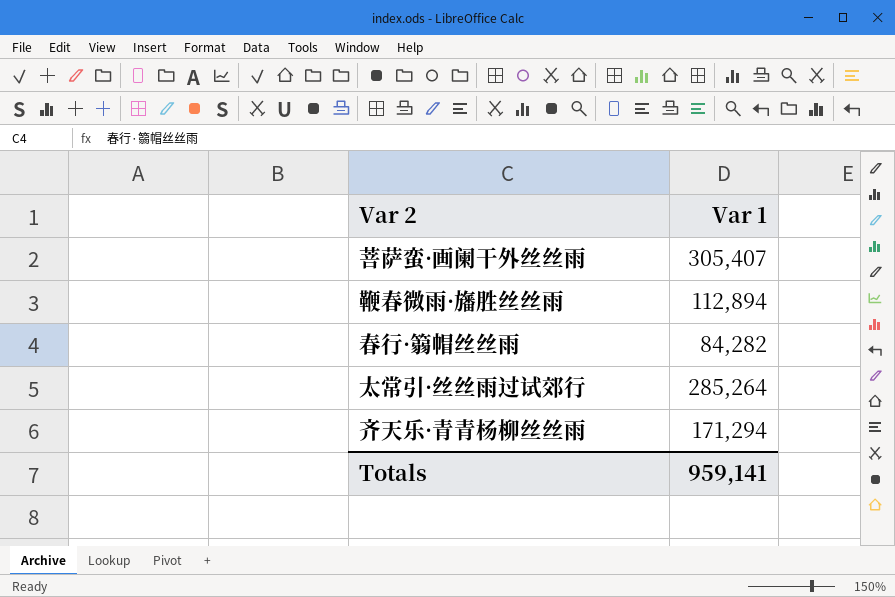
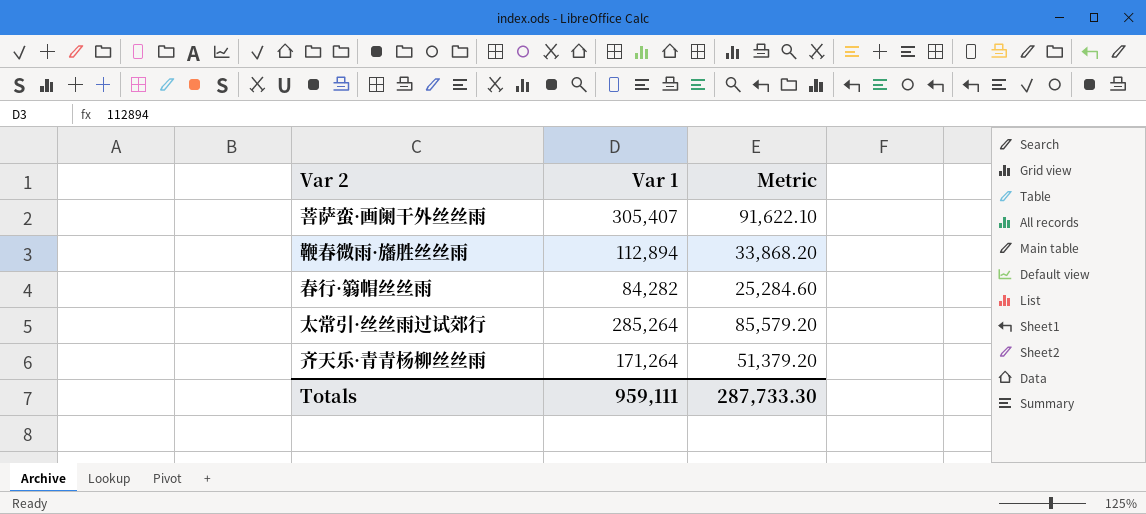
column Metric | formula: none -> [Var 1] * 0.3
齐天乐·青青杨柳丝丝雨 | Var 1: 171,294 -> 171,264
Totals | Var 1: 959,141 -> 959,111

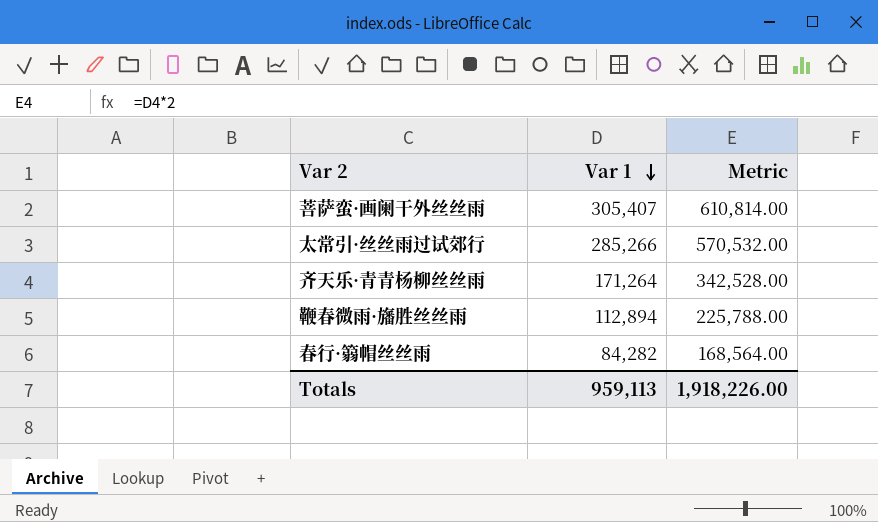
row order: none -> Var 1 descending
column Metric | formula: [Var 1] * 0.3 -> [Var 1] * 2
太常引·丝丝雨过试郊行 | Var 1: 285,264 -> 285,266
Totals | Var 1: 959,111 -> 959,113
Totals | Metric: 287,733.30 -> 1,918,226.00

